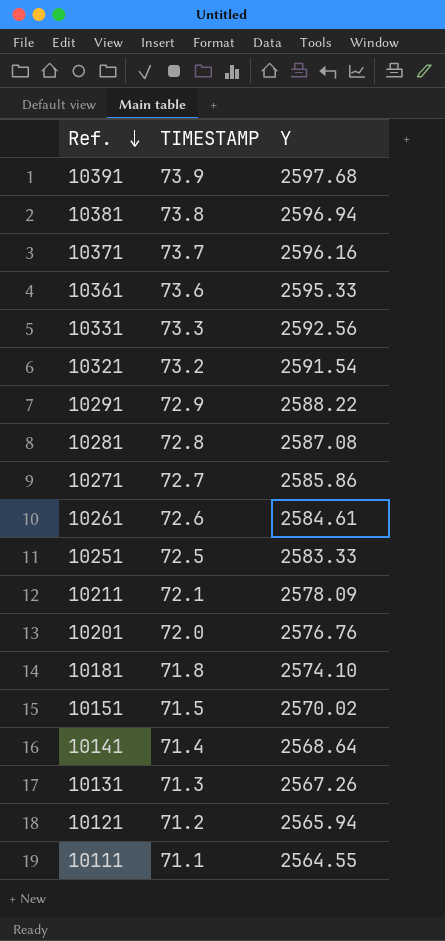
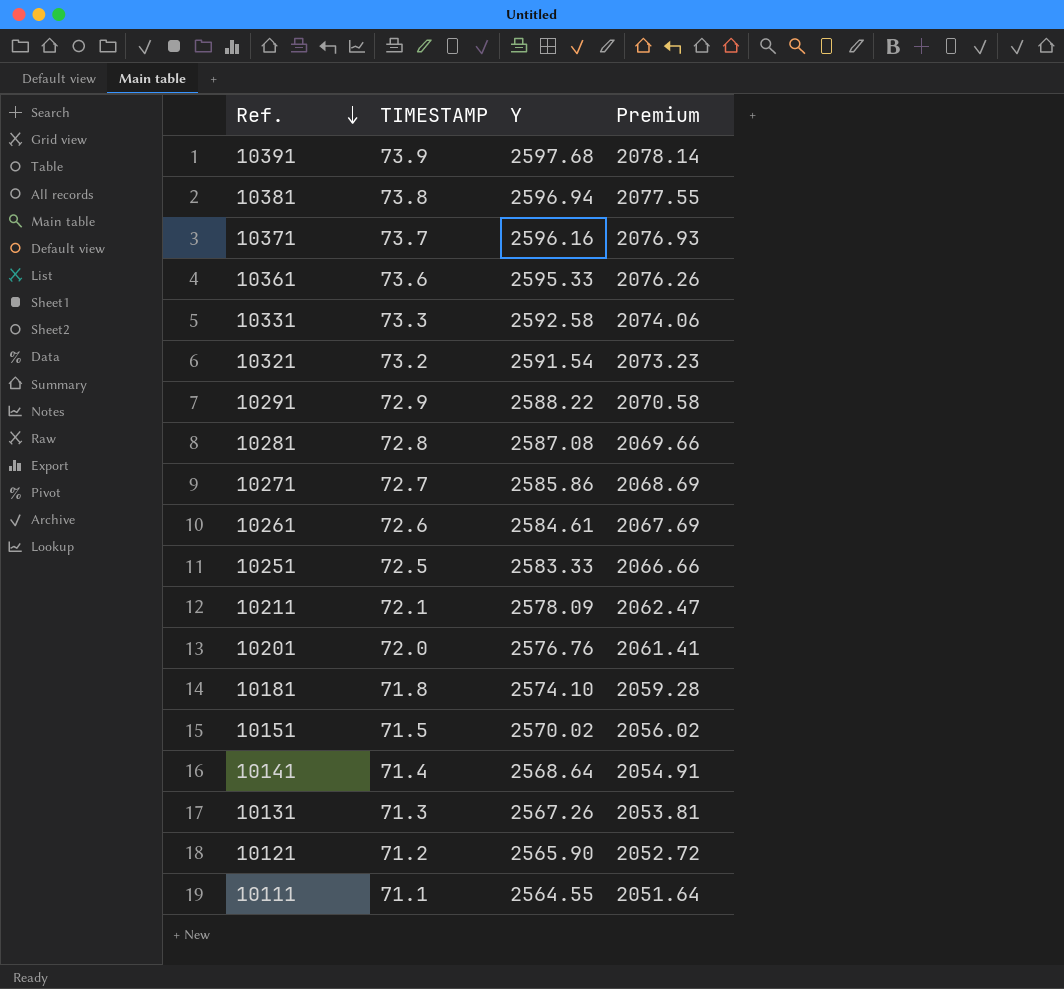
column Premium | formula: none -> [Y] * 0.8
10331 | Y: 2592.56 -> 2592.58
10121 | Y: 2565.94 -> 2565.90

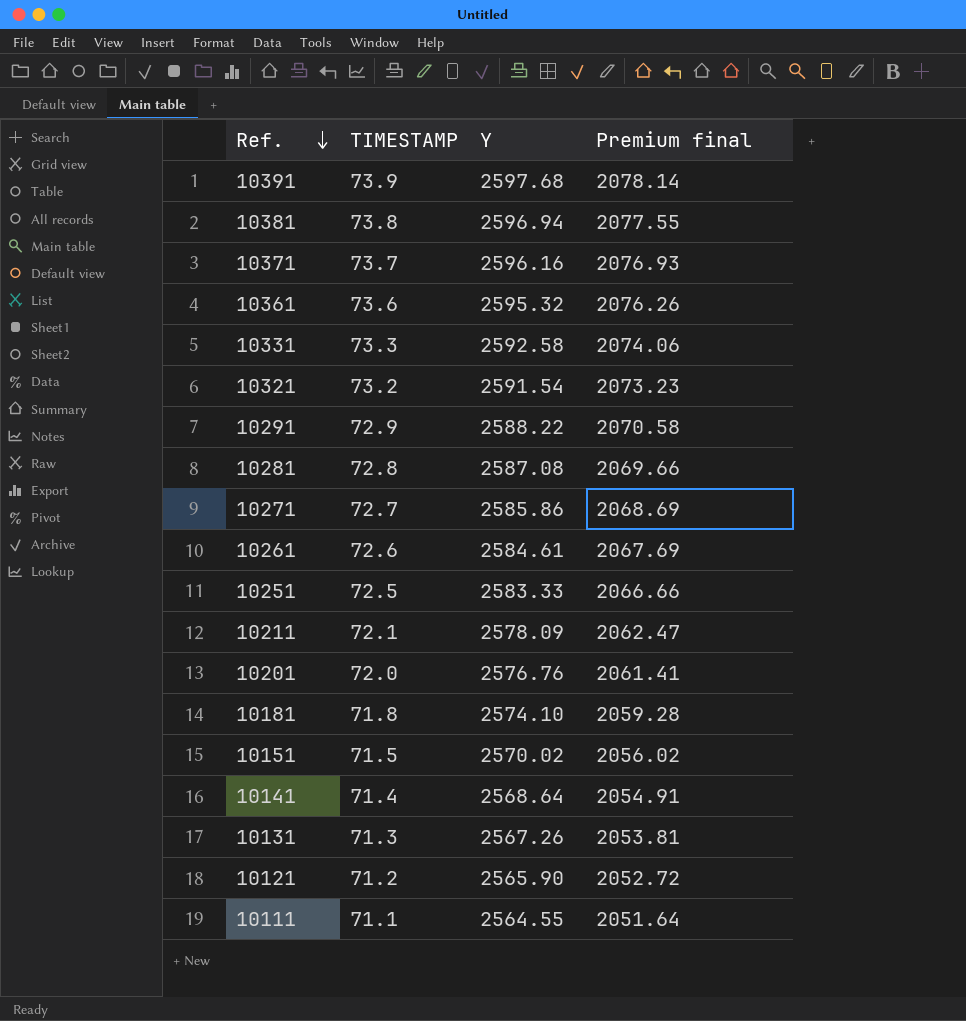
column name: Premium -> Premium final
10361 | Y: 2595.33 -> 2595.32

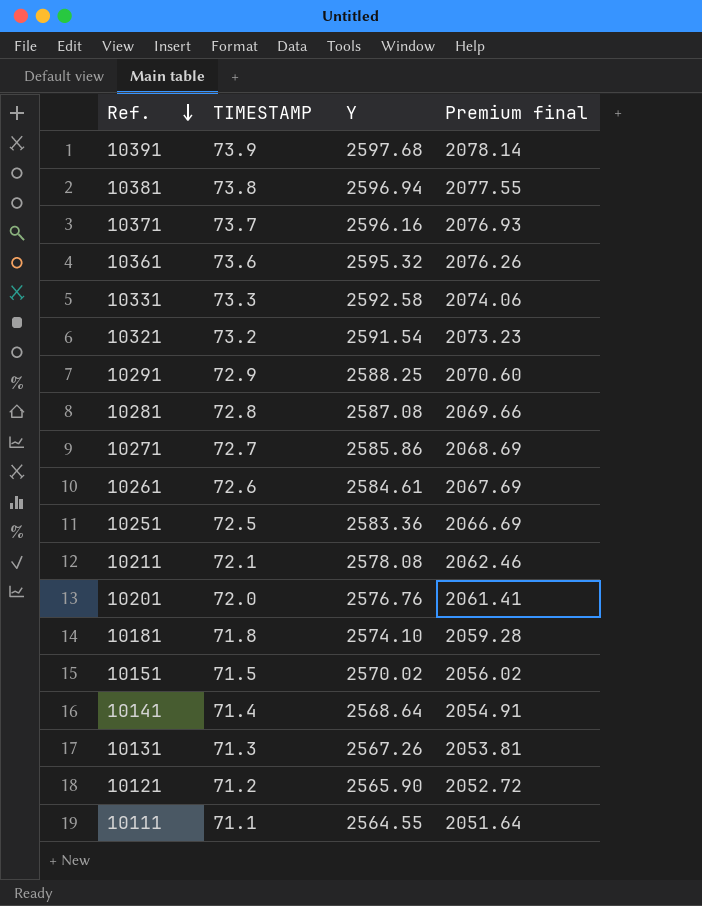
10291 | Y: 2588.22 -> 2588.25
10291 | Premium final: 2070.58 -> 2070.60
10251 | Y: 2583.33 -> 2583.36
10251 | Premium final: 2066.66 -> 2066.69
10211 | Y: 2578.09 -> 2578.08
10211 | Premium final: 2062.47 -> 2062.46

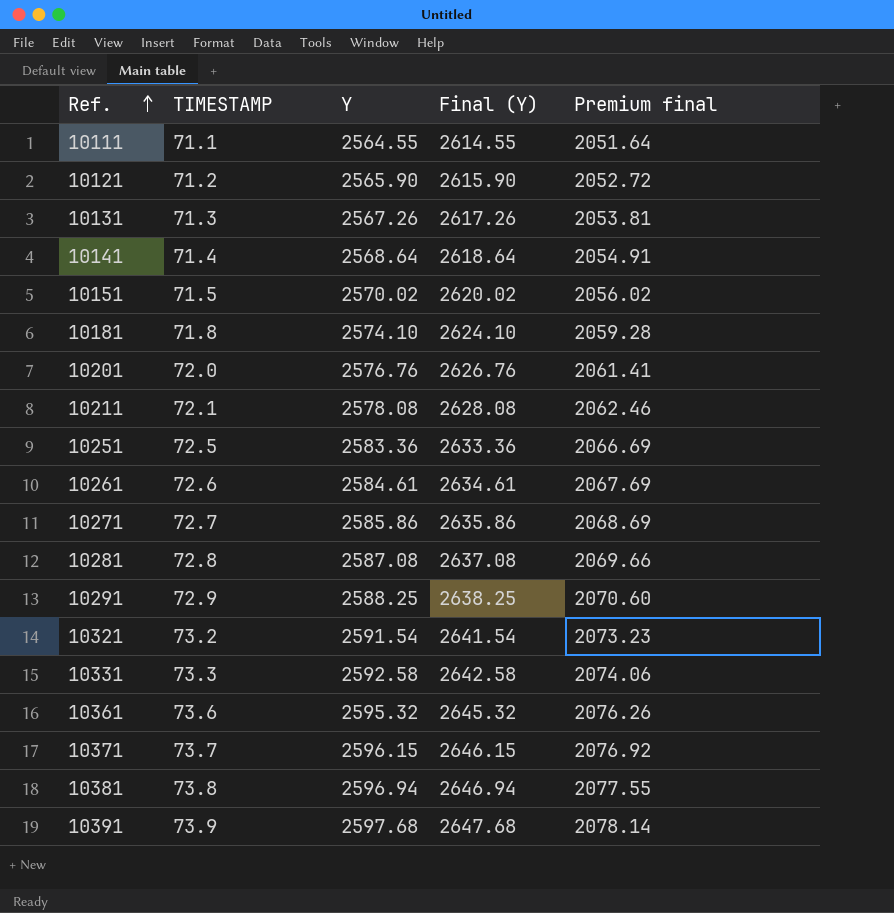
row order: Ref. descending -> Ref. ascending
column Final (Y) | formula: none -> [Y] + 50
10371 | Y: 2596.16 -> 2596.15
10371 | Premium final: 2076.93 -> 2076.92

